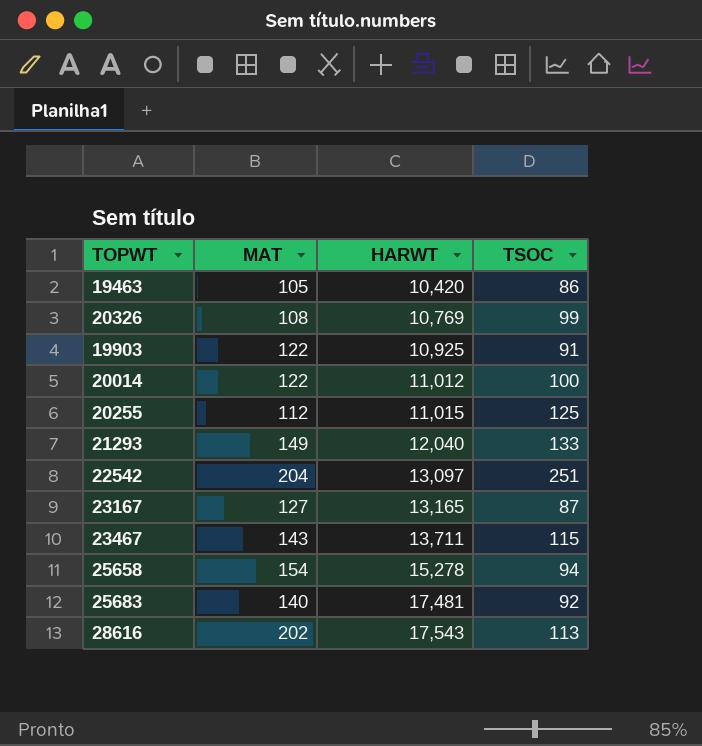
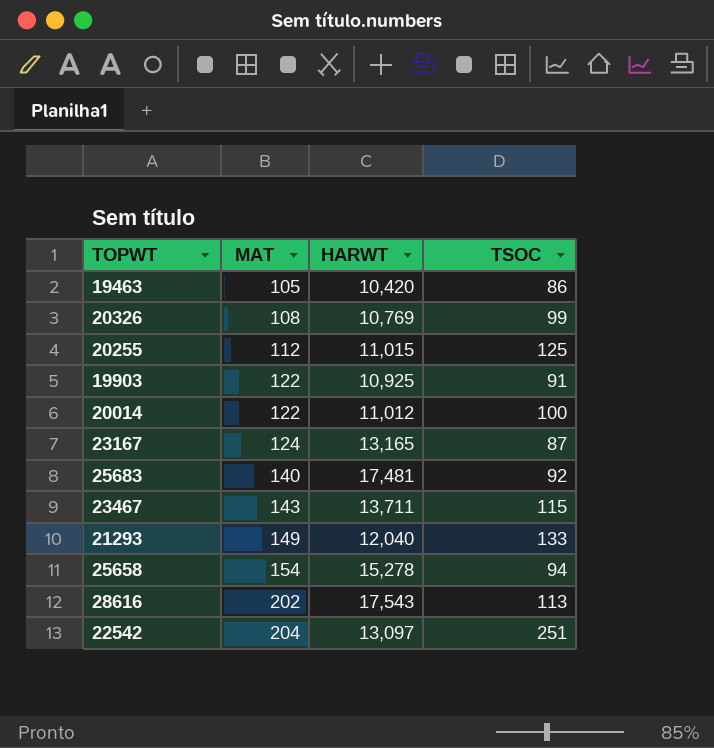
row order: HARWT ascending -> MAT ascending
23167 | MAT: 127 -> 124

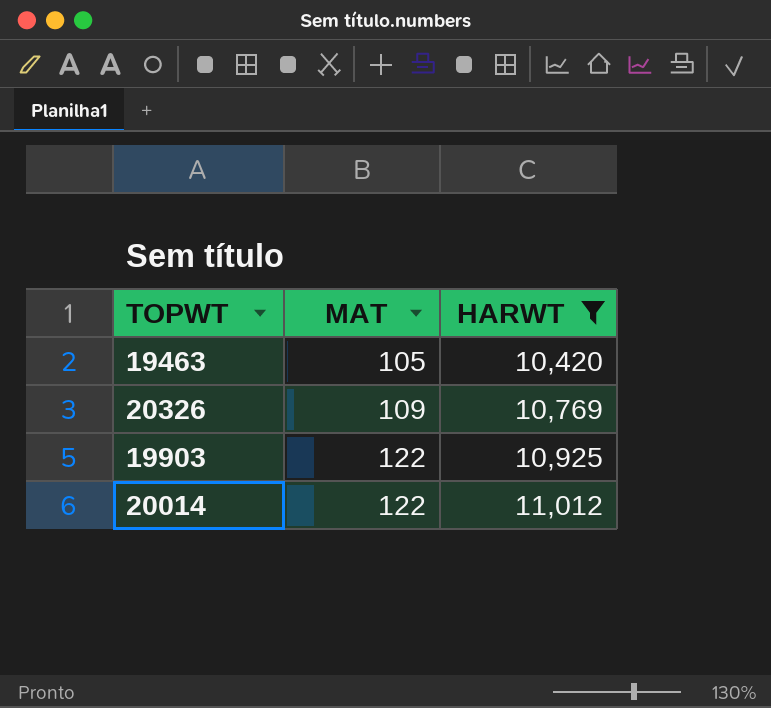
filter: none -> HARWT <= 11,012
column TSOC | position: 4 -> none
20326 | MAT: 108 -> 109

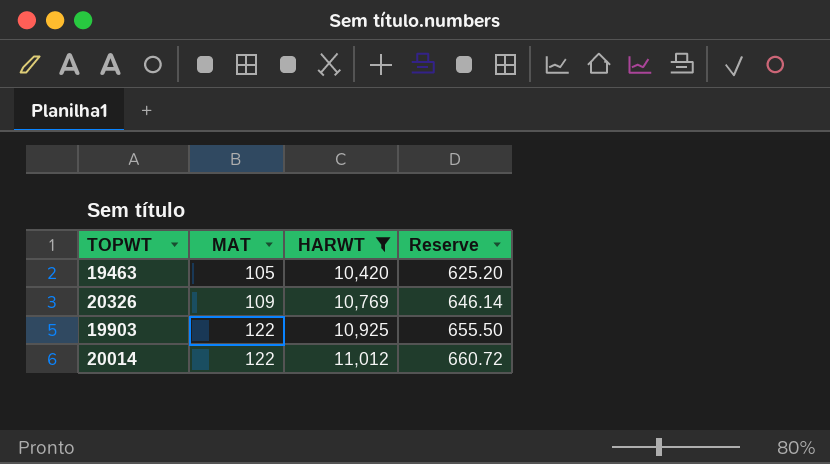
column Reserve | formula: none -> [HARWT] * 0.06

